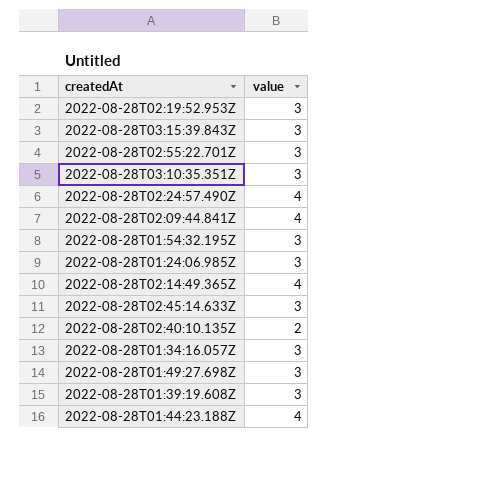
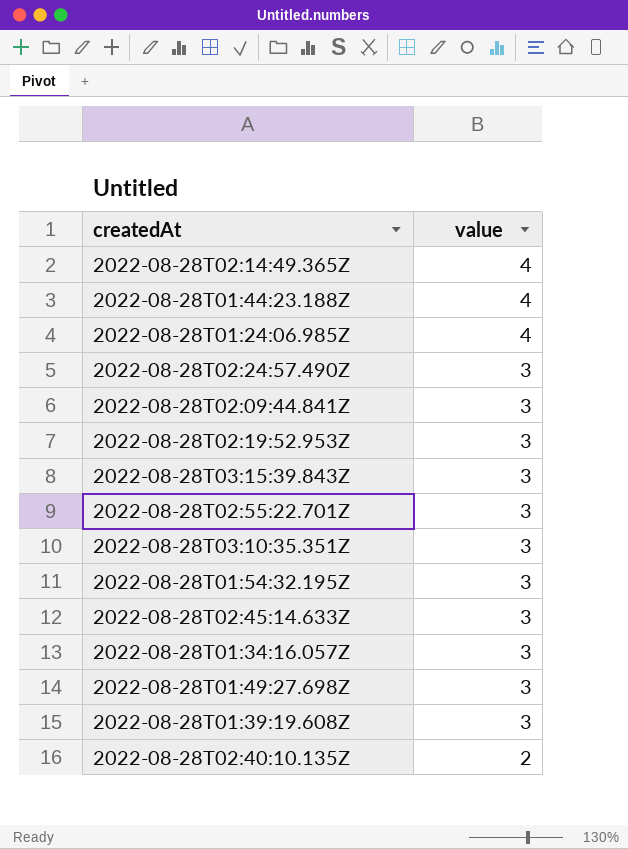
row order: none -> value descending
2022-08-28T01:24:06.985Z | value: 3 -> 4
2022-08-28T02:24:57.490Z | value: 4 -> 3
2022-08-28T02:09:44.841Z | value: 4 -> 3

